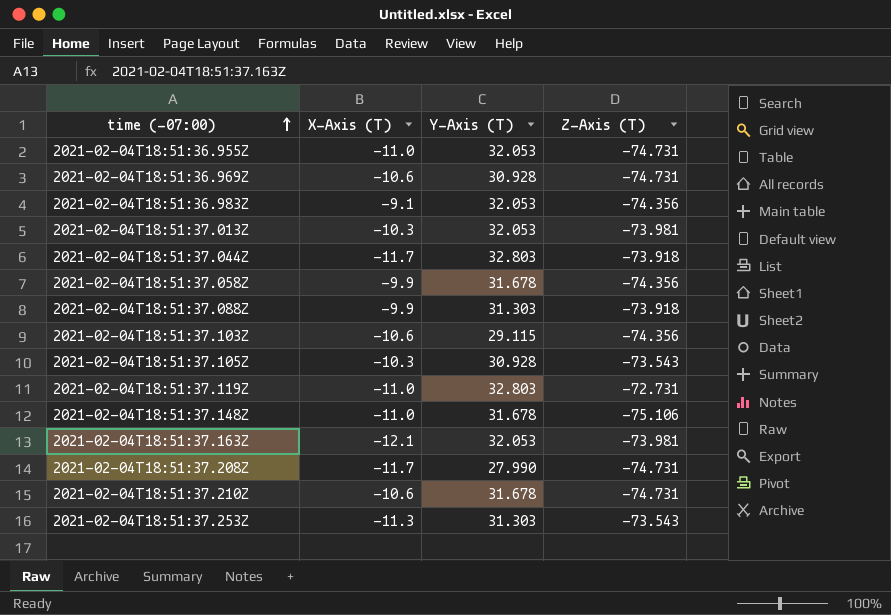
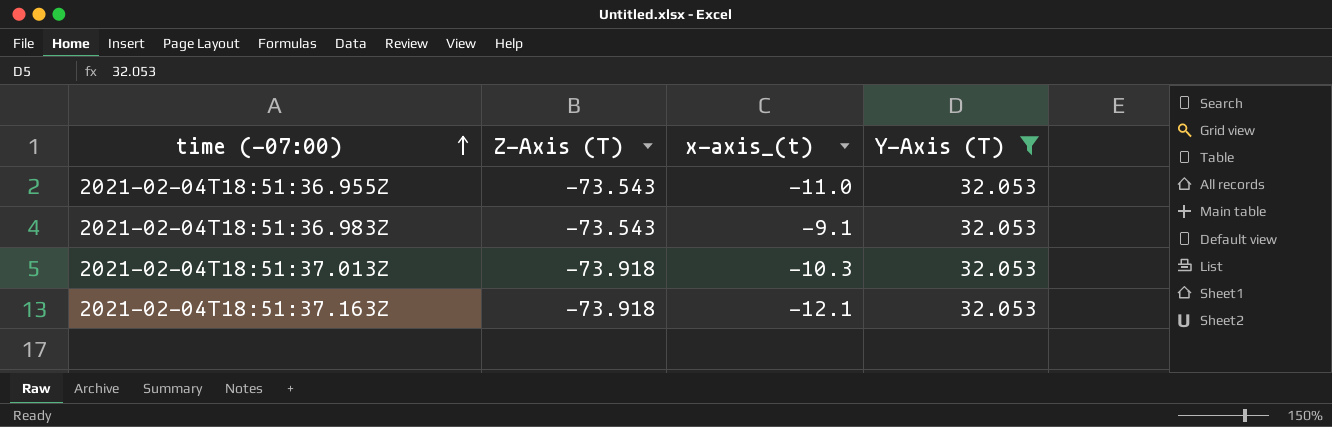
filter: none -> Y-Axis (T) = 32.053
column Z-Axis (T) | position: 4 -> 2
column name: X-Axis (T) -> x-axis_(t)
2021-02-04T18:51:36.955Z | Z-Axis (T): -74.731 -> -73.543
2021-02-04T18:51:36.983Z | Z-Axis (T): -74.356 -> -73.543
2021-02-04T18:51:37.013Z | Z-Axis (T): -73.981 -> -73.918
2021-02-04T18:51:37.163Z | Z-Axis (T): -73.981 -> -73.918

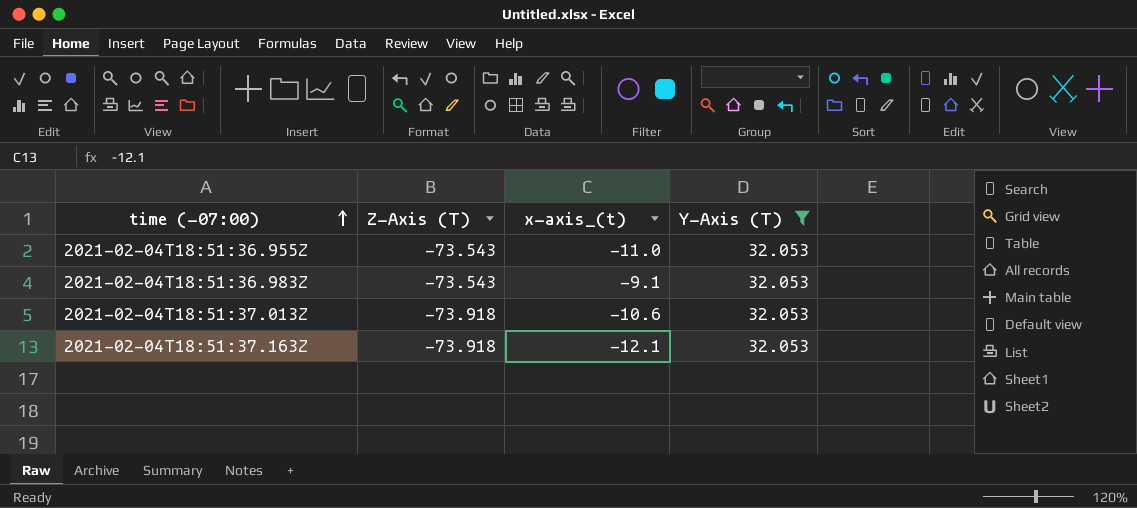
2021-02-04T18:51:37.013Z | x-axis_(t): -10.3 -> -10.6

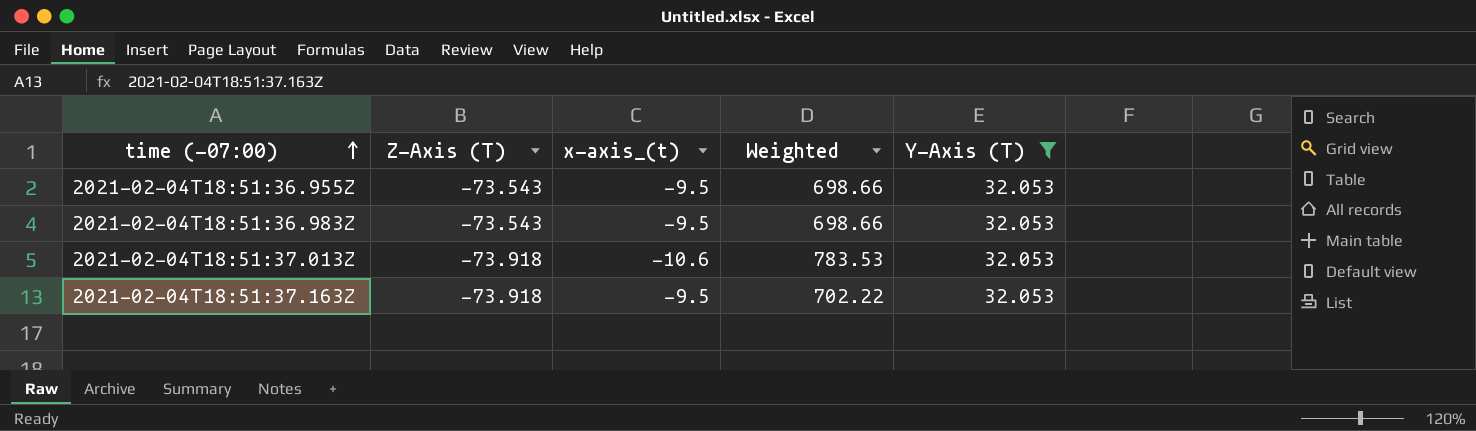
column Weighted | formula: none -> [Z-Axis (T)] * [x-axis_(t)]
2021-02-04T18:51:36.955Z | x-axis_(t): -11.0 -> -9.5
2021-02-04T18:51:36.983Z | x-axis_(t): -9.1 -> -9.5
2021-02-04T18:51:37.163Z | x-axis_(t): -12.1 -> -9.5

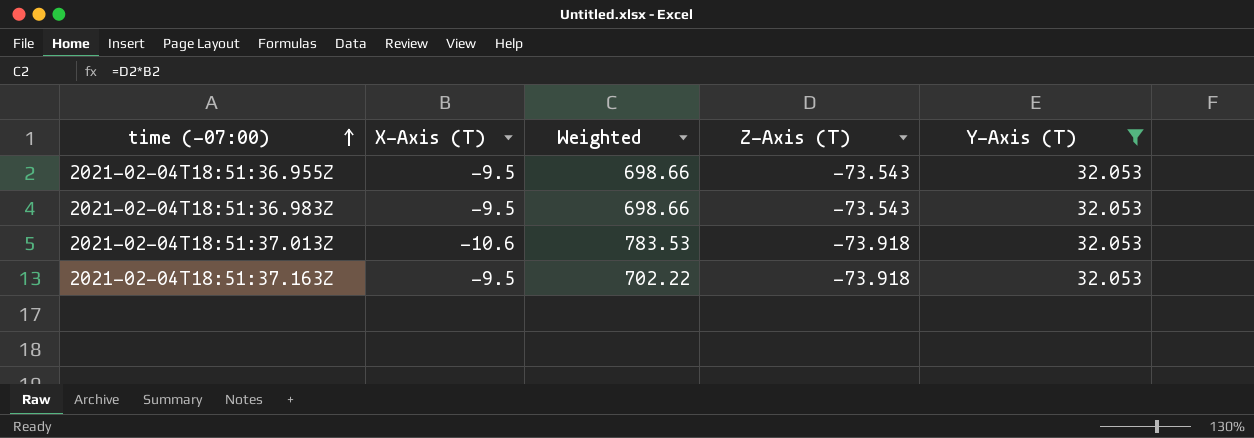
column name: x-axis_(t) -> X-Axis (T)
column Z-Axis (T) | position: 2 -> 4

